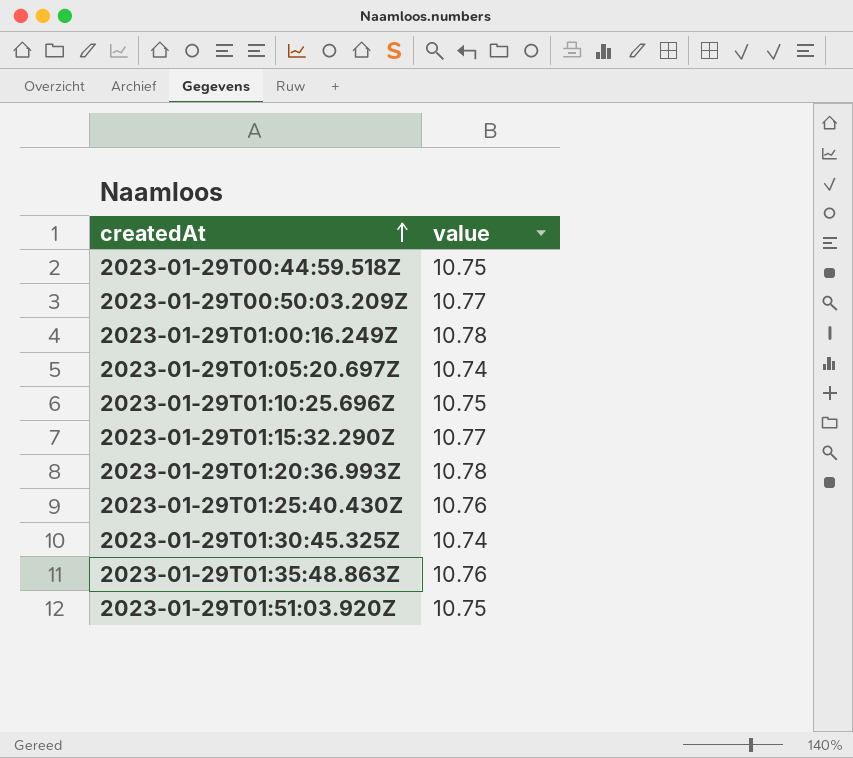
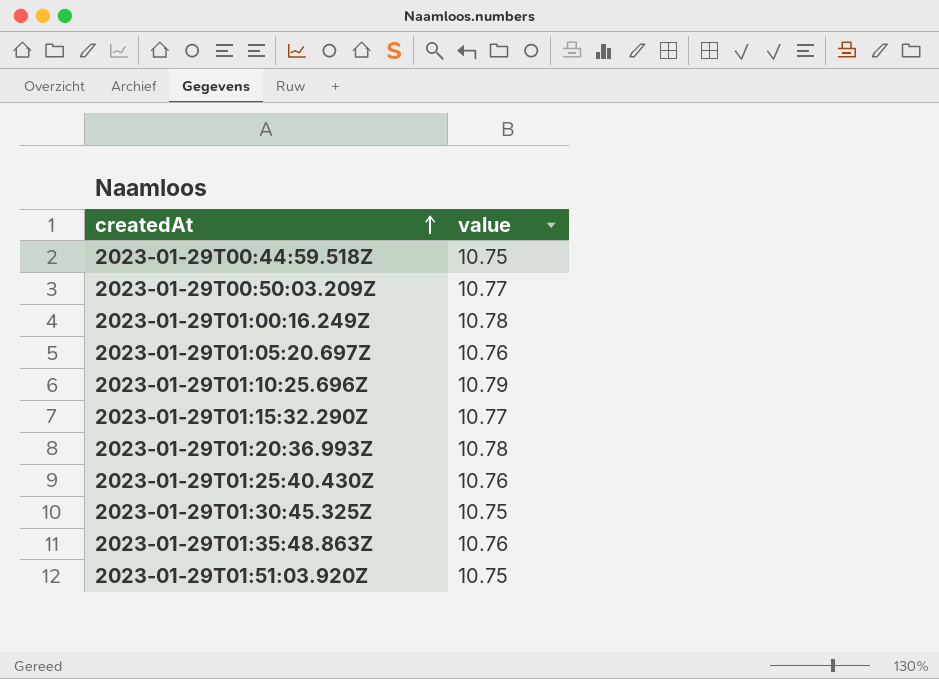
2023-01-29T01:05:20.697Z | value: 10.74 -> 10.76
2023-01-29T01:10:25.696Z | value: 10.75 -> 10.79
2023-01-29T01:30:45.325Z | value: 10.74 -> 10.75

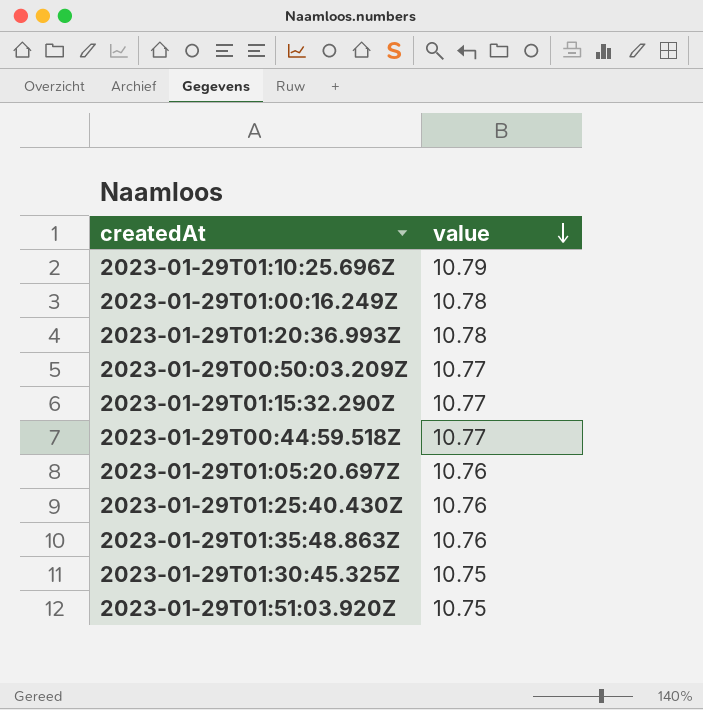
row order: createdAt ascending -> value descending
2023-01-29T00:44:59.518Z | value: 10.75 -> 10.77

